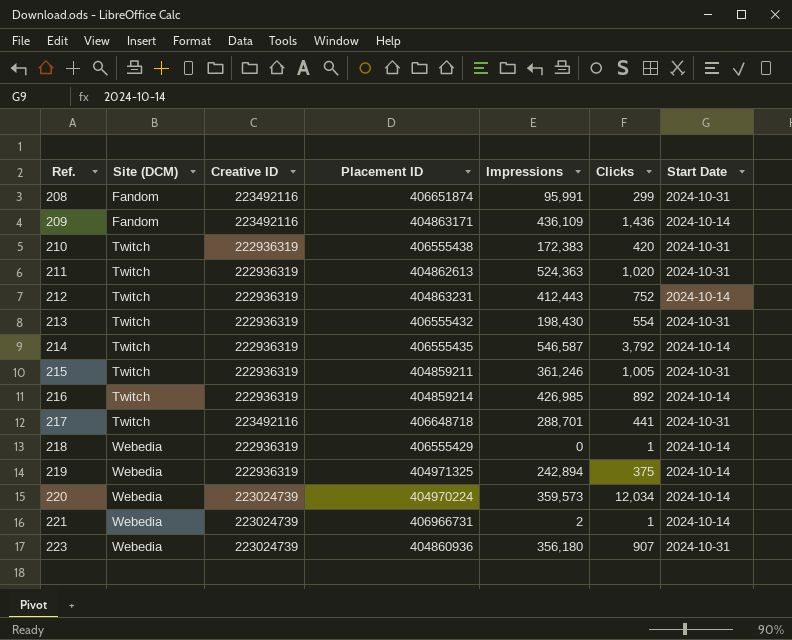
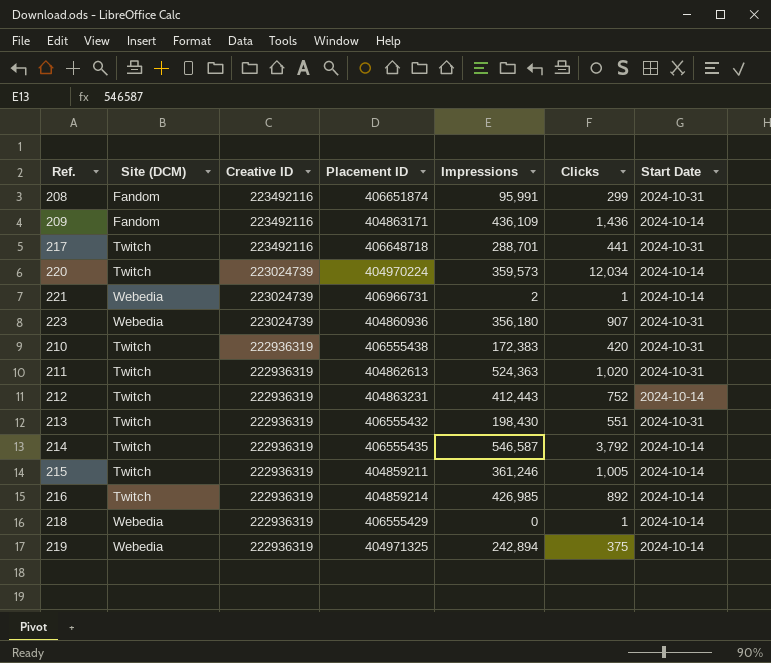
row order: Ref. ascending -> Creative ID descending
220 | Site (DCM): Webedia -> Twitch
213 | Clicks: 554 -> 551
215 | Start Date: 2024-10-31 -> 2024-10-14

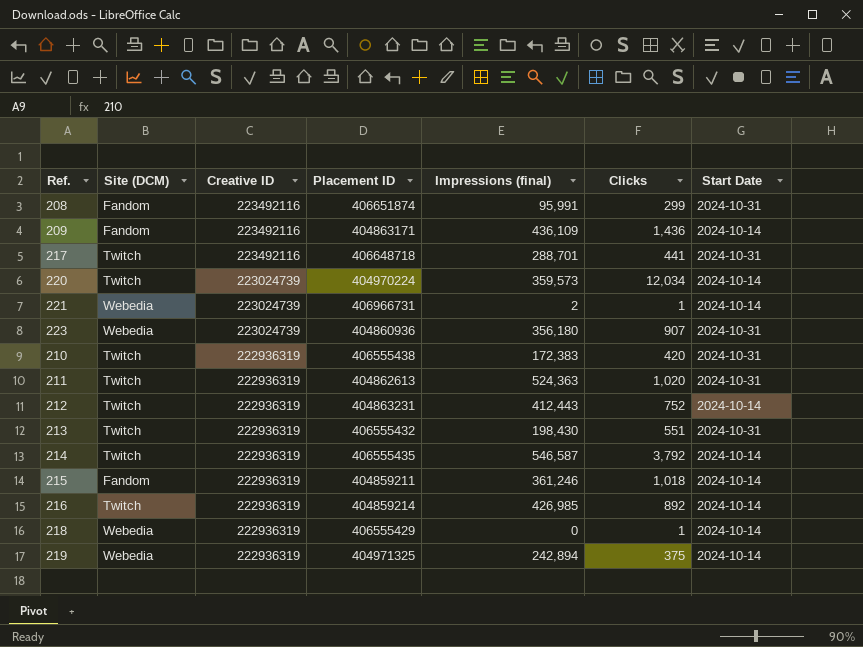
column name: Impressions -> Impressions (final)
215 | Site (DCM): Twitch -> Fandom
215 | Clicks: 1,005 -> 1,018

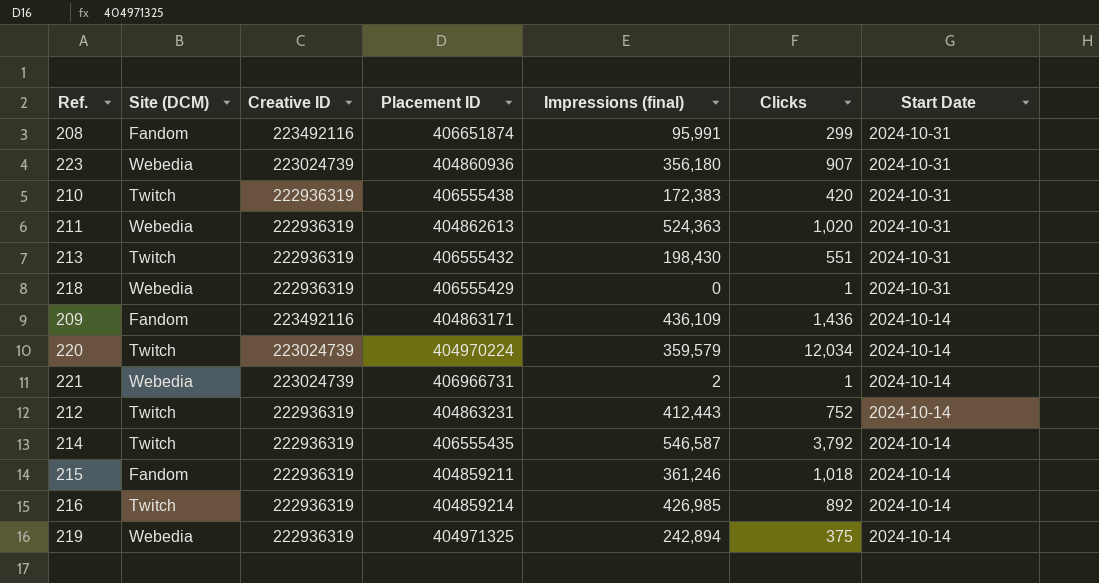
row order: Creative ID descending -> Start Date descending
row 217: Twitch | 223492116 | 406648718 | 288,701 | 441 | 2024-10-31 -> none
211 | Site (DCM): Twitch -> Webedia
218 | Start Date: 2024-10-14 -> 2024-10-31
220 | Impressions (final): 359,573 -> 359,579

